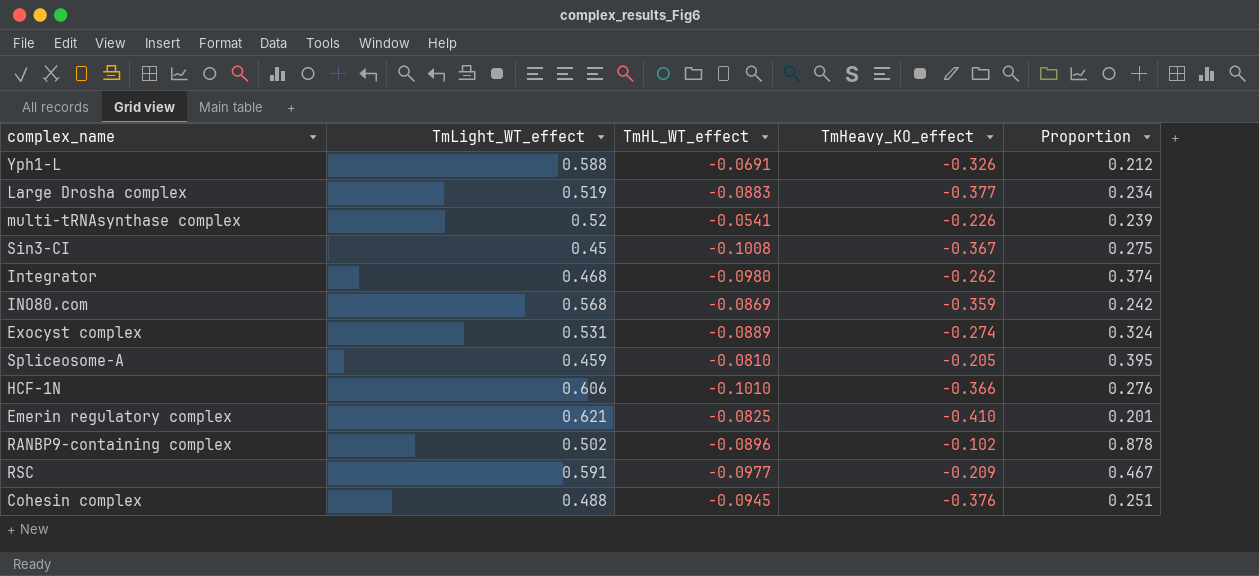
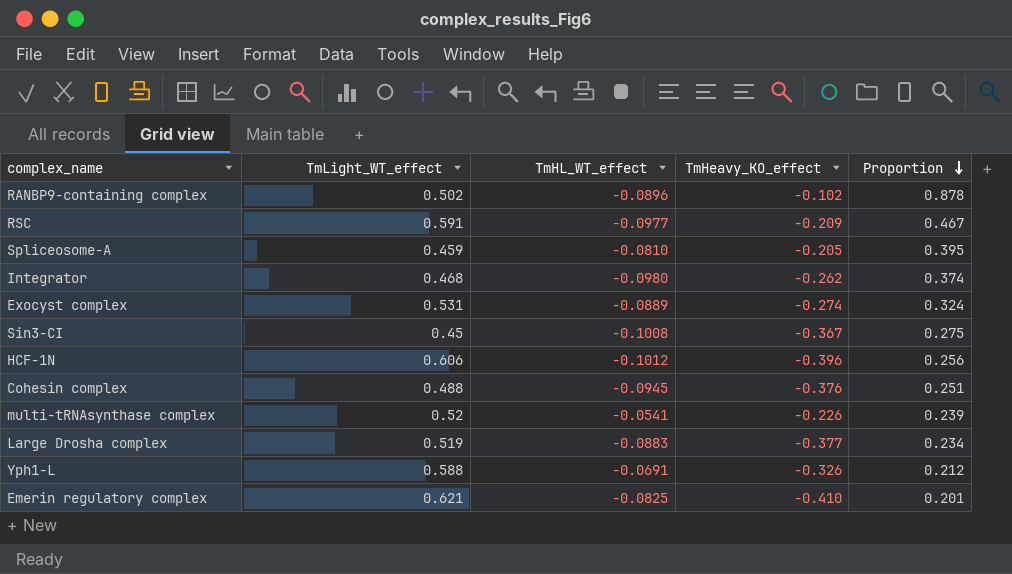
row order: none -> Proportion descending
row INO80.com: 0.568 | -0.0869 | -0.359 | 0.242 -> none
HCF-1N | TmHL_WT_effect: -0.1010 -> -0.1012
HCF-1N | TmHeavy_KO_effect: -0.366 -> -0.396
HCF-1N | Proportion: 0.276 -> 0.256

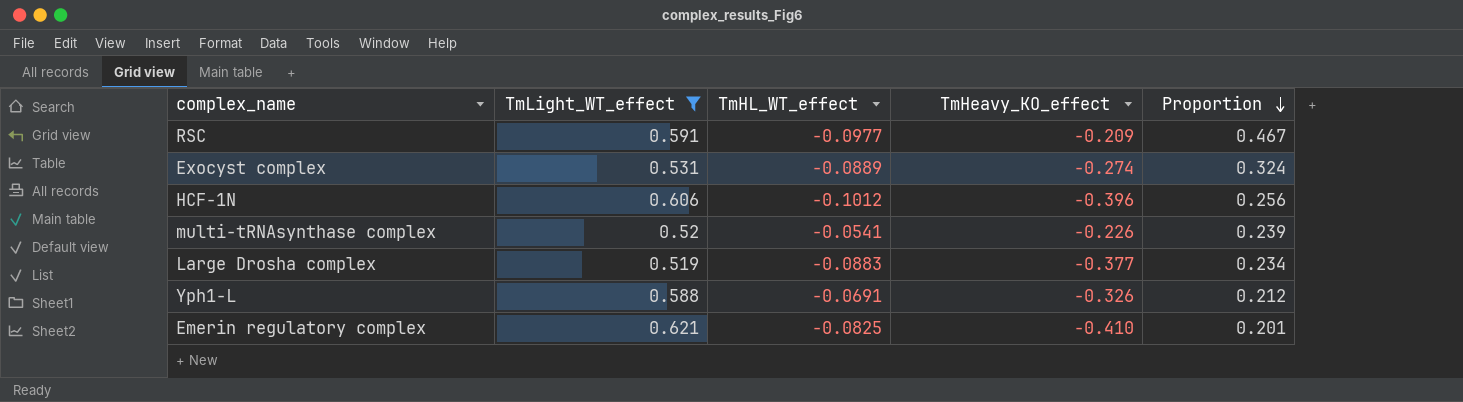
filter: none -> TmLight_WT_effect >= 0.519

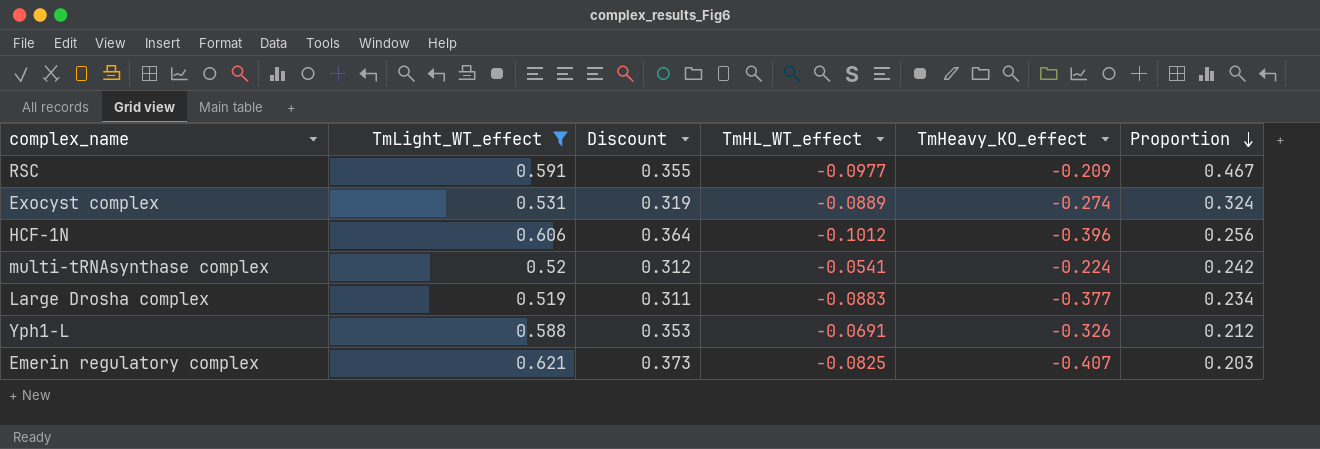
column Discount | formula: none -> [TmLight_WT_effect] * 0.6
multi-tRNAsynthase complex | TmHeavy_KO_effect: -0.226 -> -0.224
multi-tRNAsynthase complex | Proportion: 0.239 -> 0.242
Emerin regulatory complex | TmHeavy_KO_effect: -0.410 -> -0.407
Emerin regulatory complex | Proportion: 0.201 -> 0.203

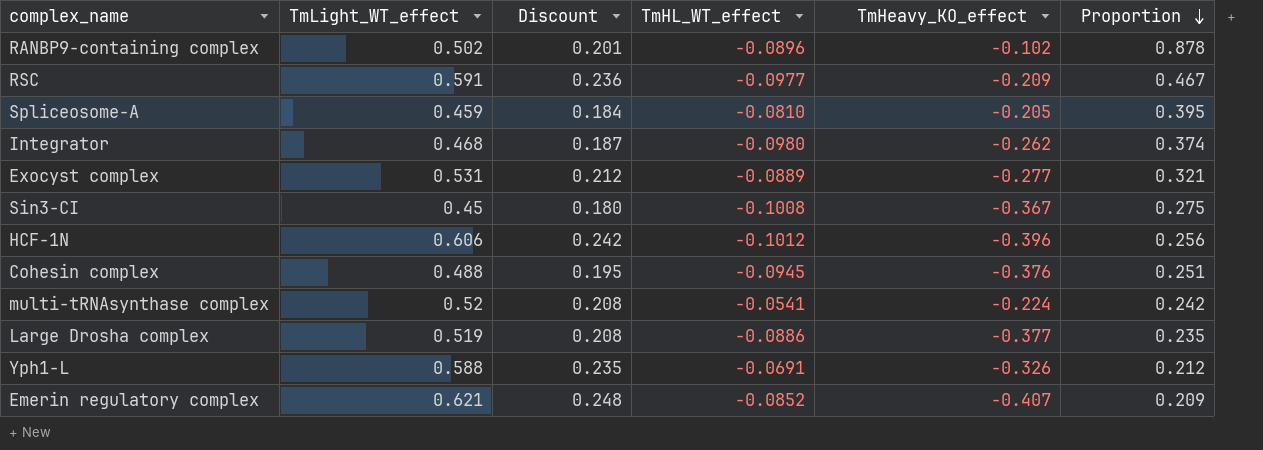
filter: TmLight_WT_effect >= 0.519 -> none
column Discount | formula: [TmLight_WT_effect] * 0.6 -> [TmLight_WT_effect] * 0.4
Exocyst complex | TmHeavy_KO_effect: -0.274 -> -0.277
Exocyst complex | Proportion: 0.324 -> 0.321
Large Drosha complex | TmHL_WT_effect: -0.0883 -> -0.0886
Large Drosha complex | Proportion: 0.234 -> 0.235
Emerin regulatory complex | TmHL_WT_effect: -0.0825 -> -0.0852
Emerin regulatory complex | Proportion: 0.203 -> 0.209

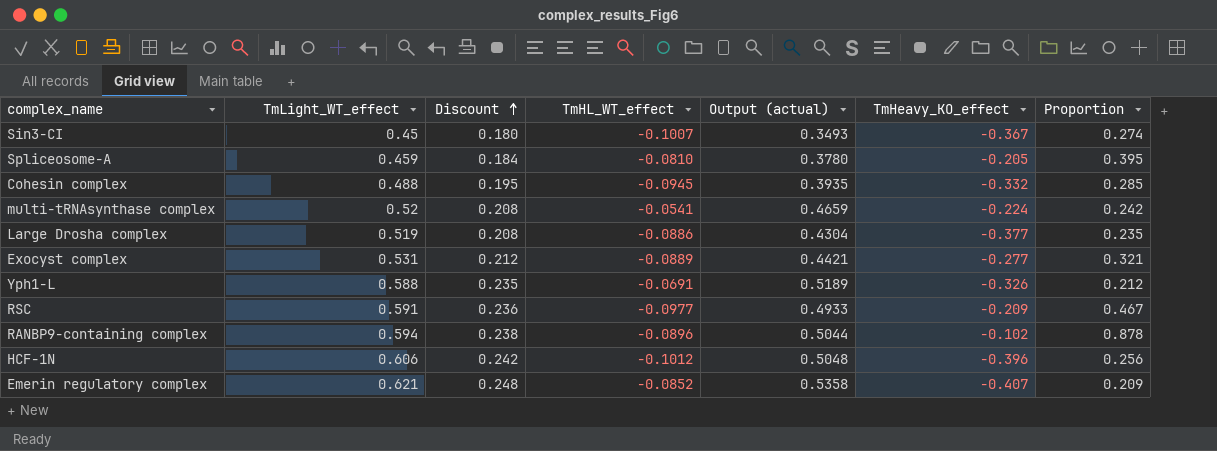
row order: Proportion descending -> Discount ascending
column Output (actual) | formula: none -> [TmLight_WT_effect] + [TmHL_WT_effect]
row Integrator: 0.468 | 0.187 | -0.0980 | -0.262 | 0.374 -> none
Sin3-CI | TmHL_WT_effect: -0.1008 -> -0.1007
Sin3-CI | Proportion: 0.275 -> 0.274
Cohesin complex | TmHeavy_KO_effect: -0.376 -> -0.332
Cohesin complex | Proportion: 0.251 -> 0.285
RANBP9-containing complex | TmLight_WT_effect: 0.502 -> 0.594
RANBP9-containing complex | Discount: 0.201 -> 0.238

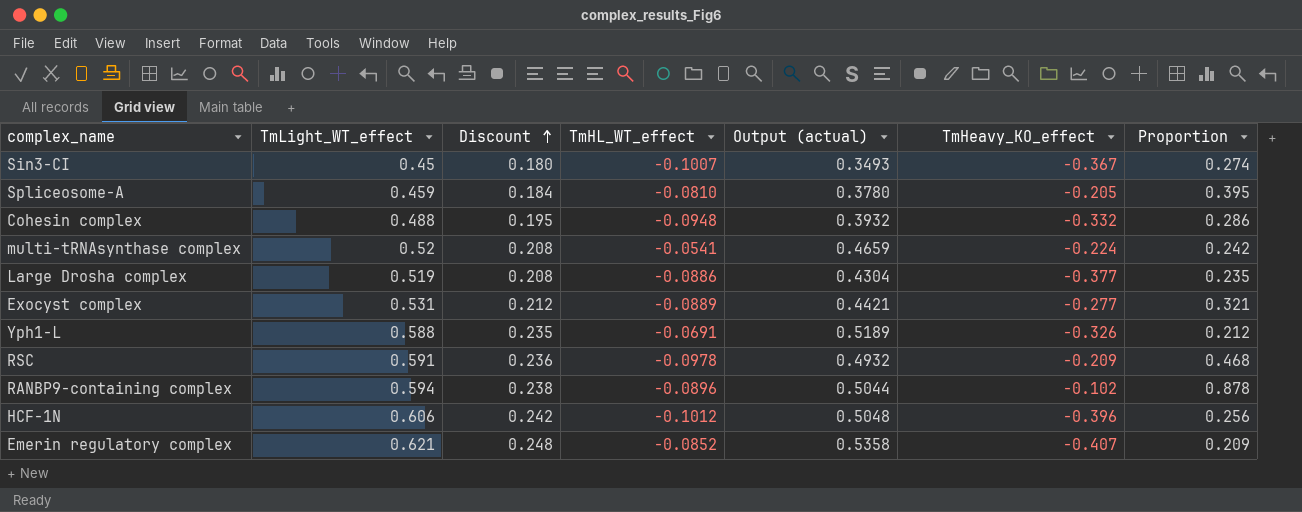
Cohesin complex | TmHL_WT_effect: -0.0945 -> -0.0948
Cohesin complex | Output (actual): 0.3935 -> 0.3932
Cohesin complex | Proportion: 0.285 -> 0.286
RSC | TmHL_WT_effect: -0.0977 -> -0.0978
RSC | Output (actual): 0.4933 -> 0.4932
RSC | Proportion: 0.467 -> 0.468

